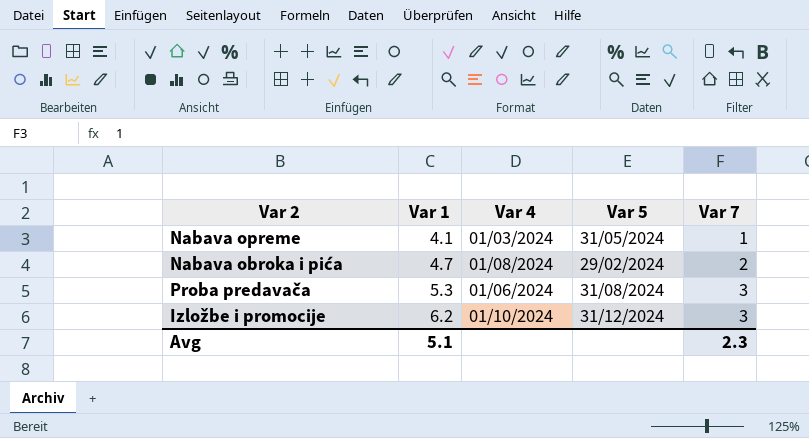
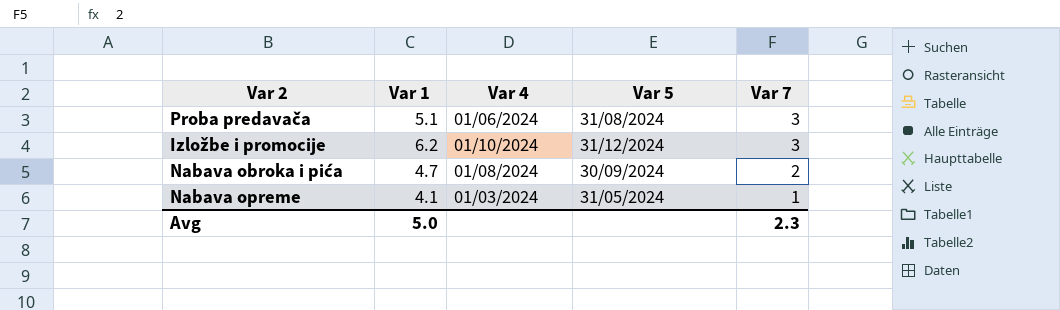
row order: Var 1 ascending -> Var 7 descending
Proba predavača | Var 1: 5.3 -> 5.1
Nabava obroka i pića | Var 5: 29/02/2024 -> 30/09/2024
Avg | Var 1: 5.1 -> 5.0

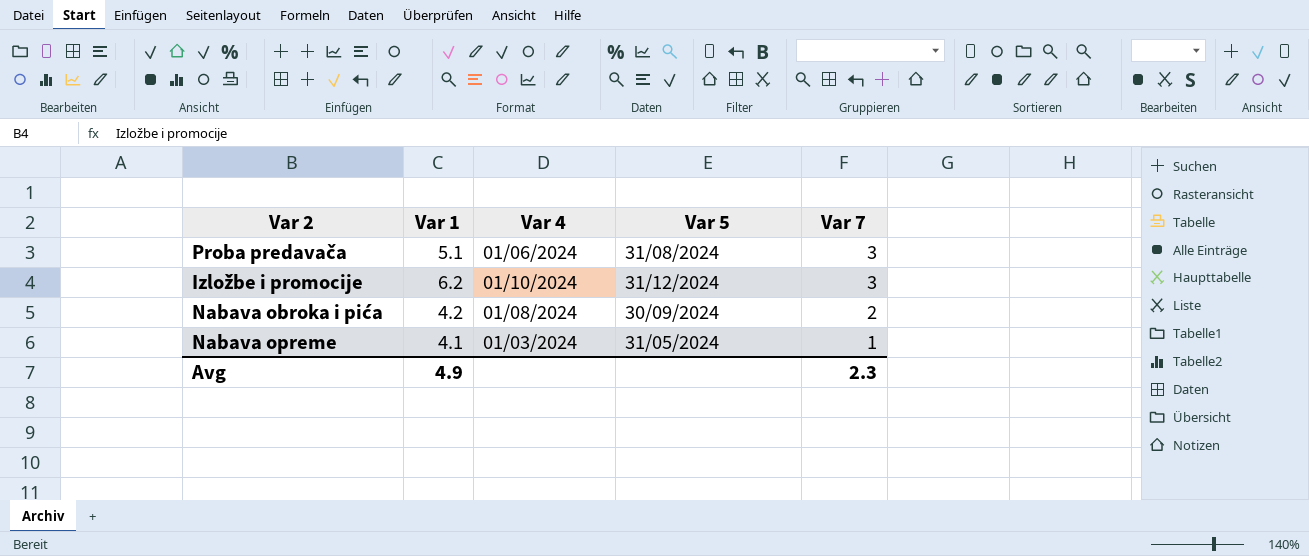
Nabava obroka i pića | Var 1: 4.7 -> 4.2
Avg | Var 1: 5.0 -> 4.9

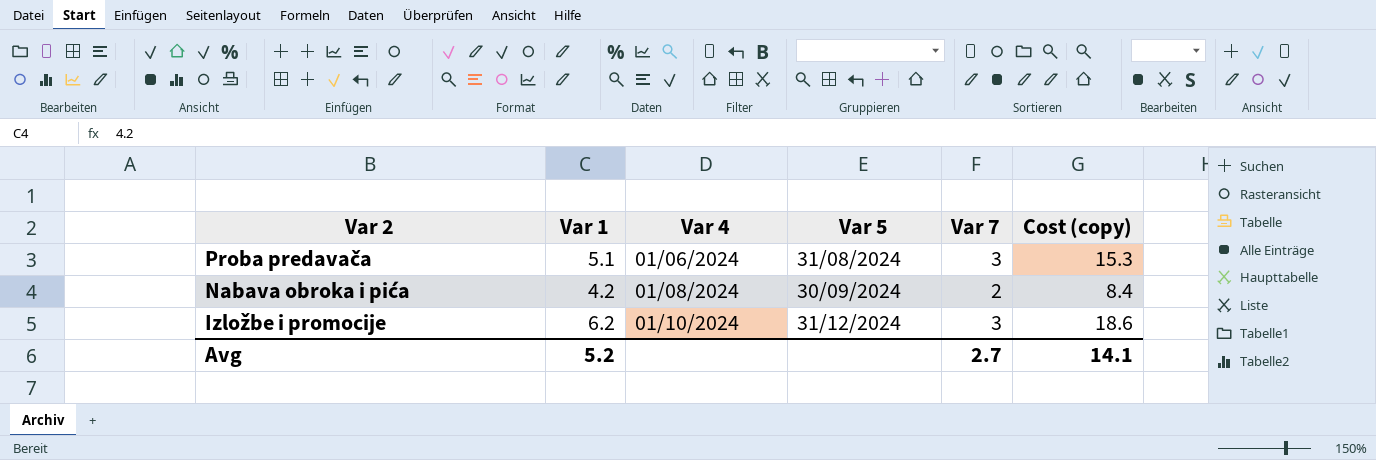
row order: Var 7 descending -> Var 2 descending
column Cost (copy) | formula: none -> [Var 1] * [Var 7]
row Nabava opreme: 4.1 | 01/03/2024 | 31/05/2024 | 1 -> none
Avg | Var 1: 4.9 -> 5.2
Avg | Var 7: 2.3 -> 2.7

